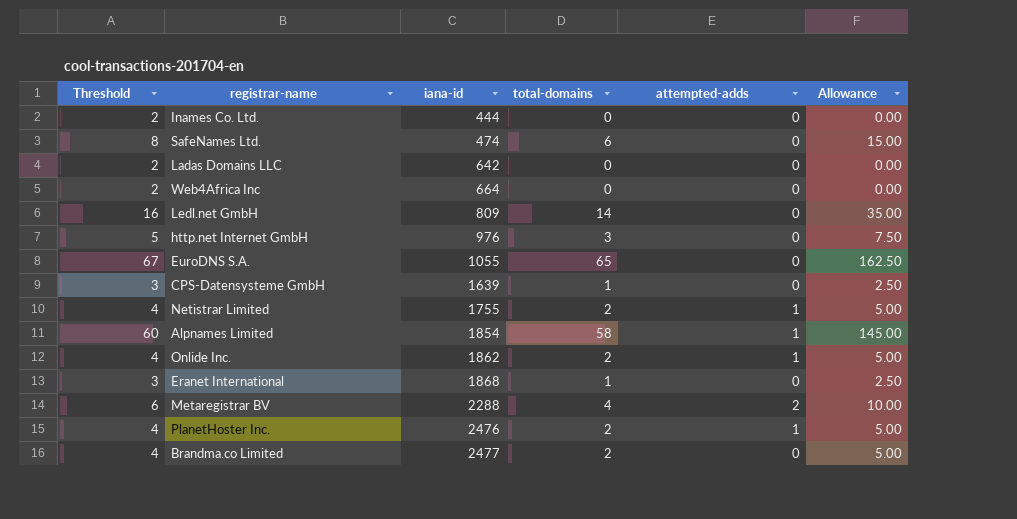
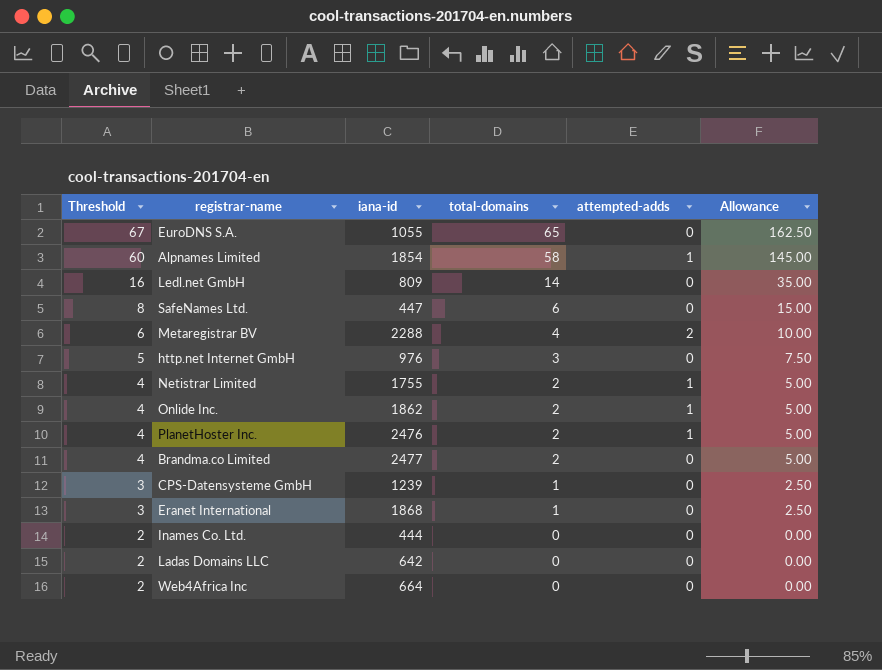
row order: iana-id ascending -> Threshold descending
SafeNames Ltd. | iana-id: 474 -> 447
CPS-Datensysteme GmbH | iana-id: 1639 -> 1239

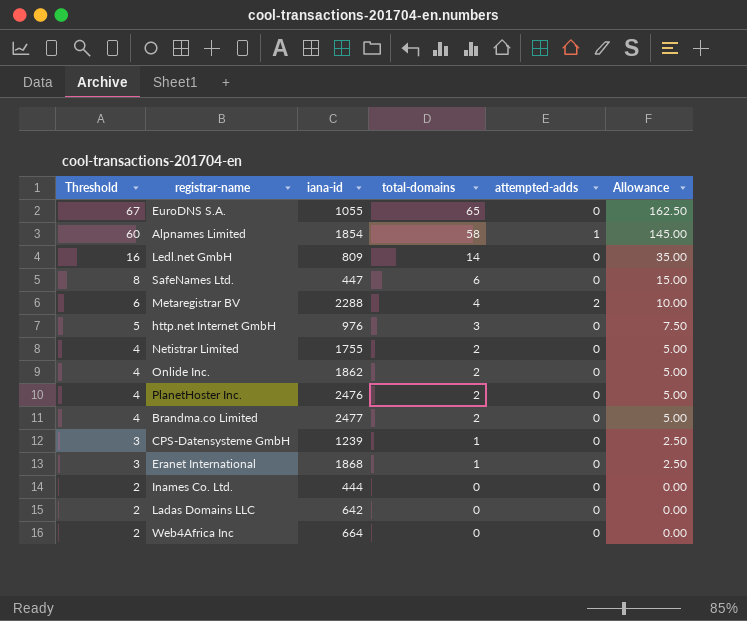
Netistrar Limited | attempted-adds: 1 -> 0
Onlide Inc. | attempted-adds: 1 -> 0
PlanetHoster Inc. | attempted-adds: 1 -> 0

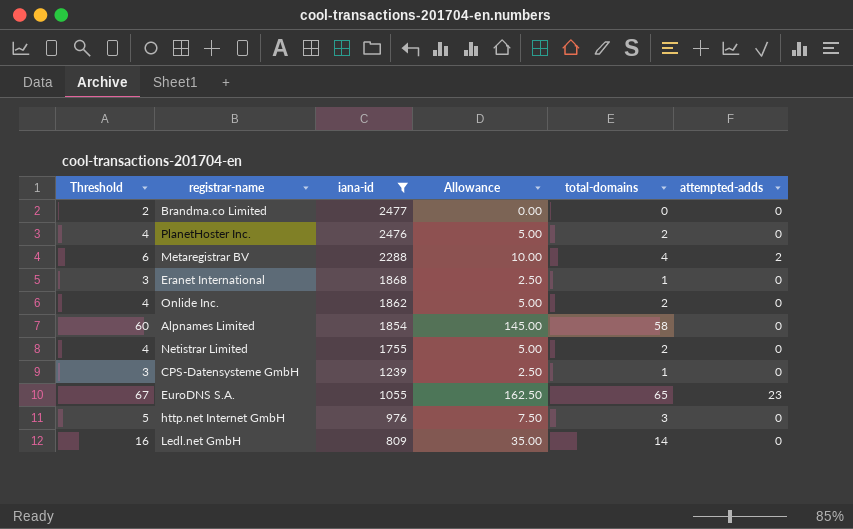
filter: none -> iana-id >= 809
row order: Threshold descending -> iana-id descending
column Allowance | position: 6 -> 4
Brandma.co Limited | Threshold: 4 -> 2
Brandma.co Limited | Allowance: 5.00 -> 0.00
Brandma.co Limited | total-domains: 2 -> 0
Alpnames Limited | attempted-adds: 1 -> 0
EuroDNS S.A. | attempted-adds: 0 -> 23

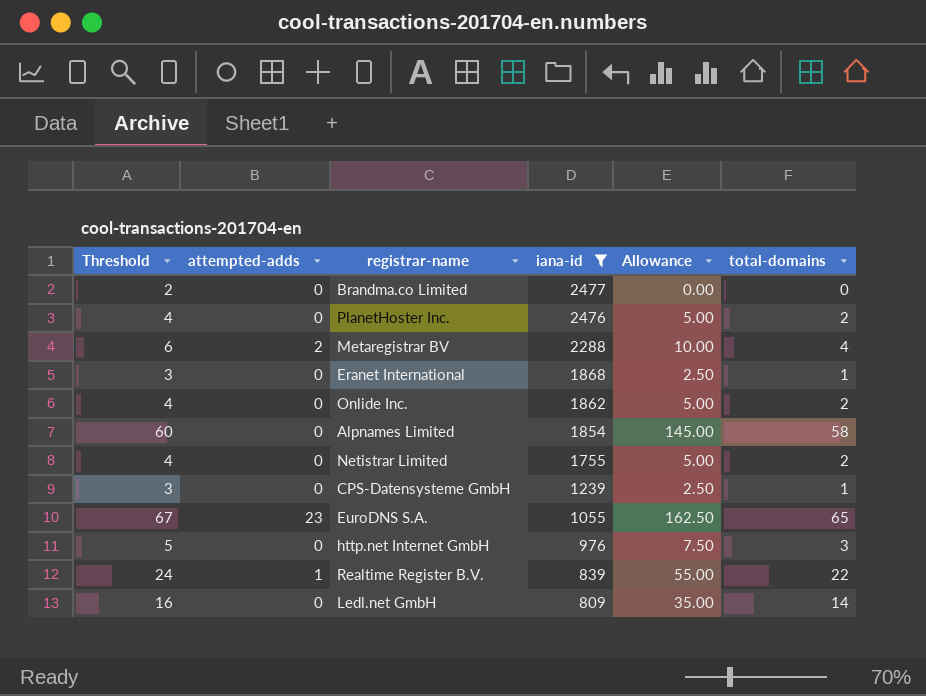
column attempted-adds | position: 6 -> 2
row Realtime Register B.V.: none -> 24 | 1 | 839 | 55.00 | 22

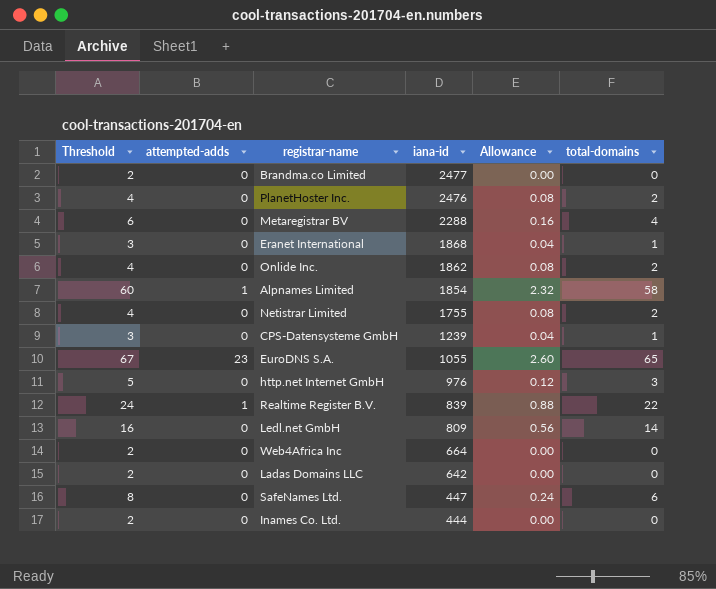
filter: iana-id >= 809 -> none
column Allowance | formula: [total-domains] * 2.5 -> [total-domains] * 0.04
Metaregistrar BV | attempted-adds: 2 -> 0
Alpnames Limited | attempted-adds: 0 -> 1

